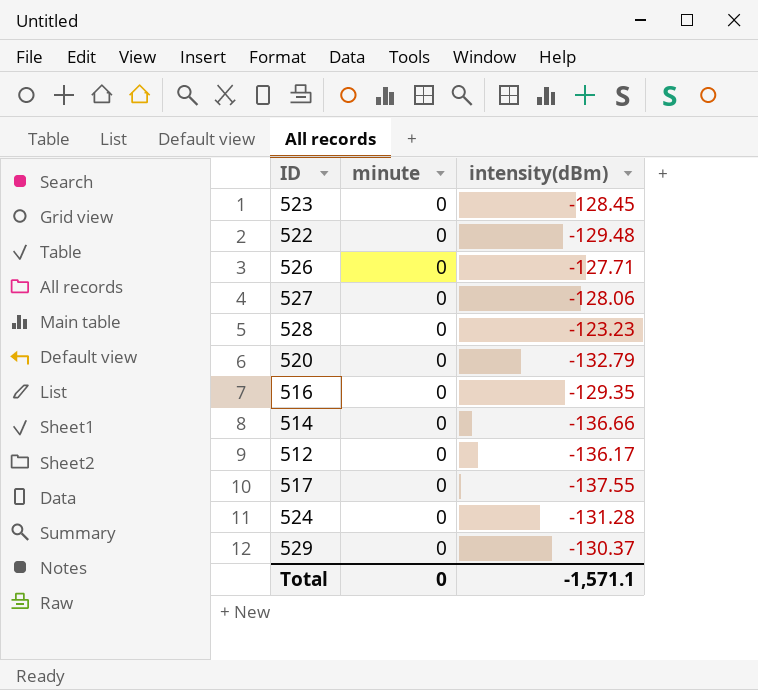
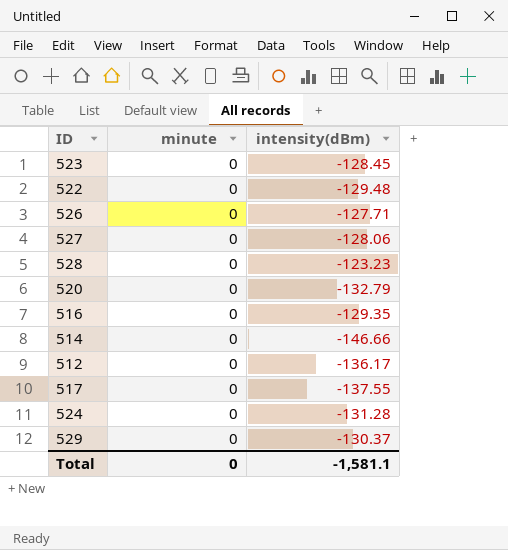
514 | intensity(dBm): -136.66 -> -146.66
Total | intensity(dBm): -1,571.1 -> -1,581.1

